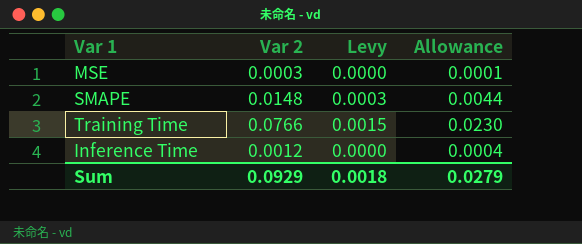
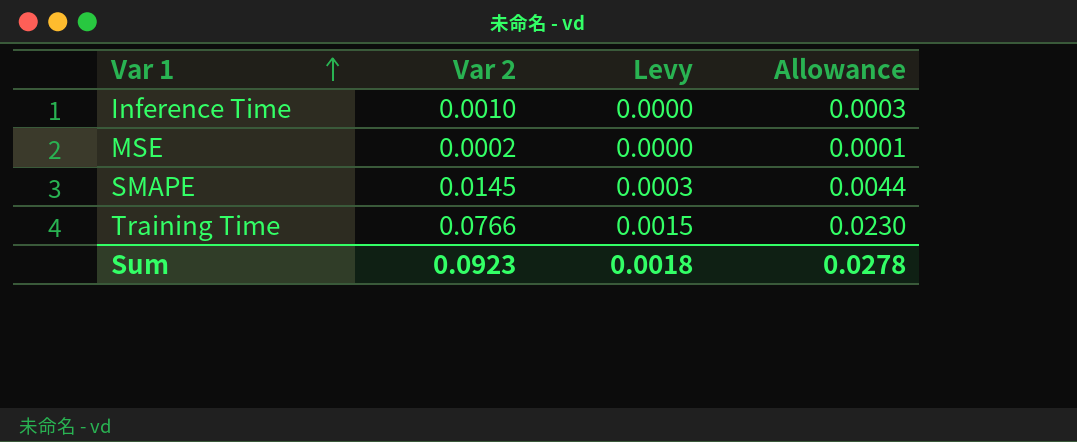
row order: none -> Var 1 ascending
Inference Time | Var 2: 0.0012 -> 0.0010
Inference Time | Allowance: 0.0004 -> 0.0003
MSE | Var 2: 0.0003 -> 0.0002
SMAPE | Var 2: 0.0148 -> 0.0145
Sum | Var 2: 0.0929 -> 0.0923
Sum | Allowance: 0.0279 -> 0.0278

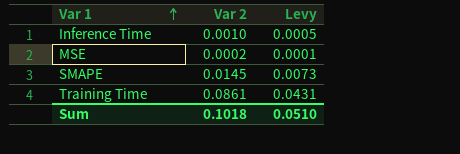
column Allowance | formula: [Var 2] * 0.3 -> none
column Levy | formula: [Var 2] * 0.02 -> [Var 2] * 0.5
Training Time | Var 2: 0.0766 -> 0.0861
Sum | Var 2: 0.0923 -> 0.1018
Sum | Levy: 0.0018 -> 0.0510

